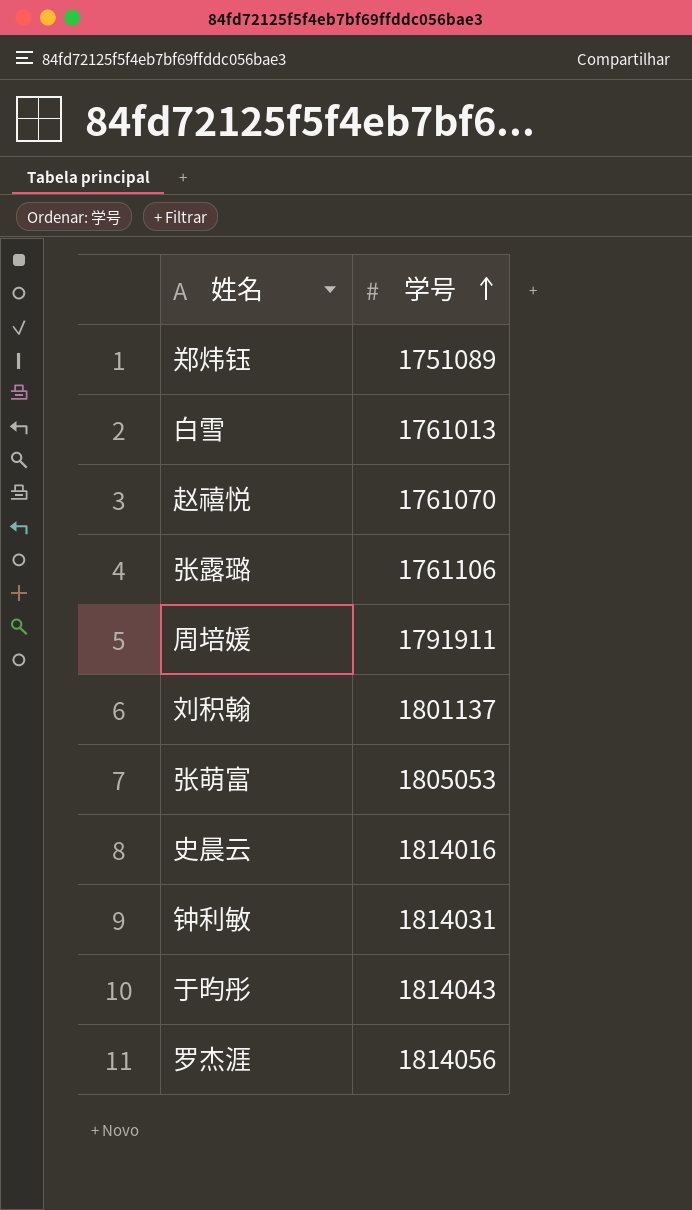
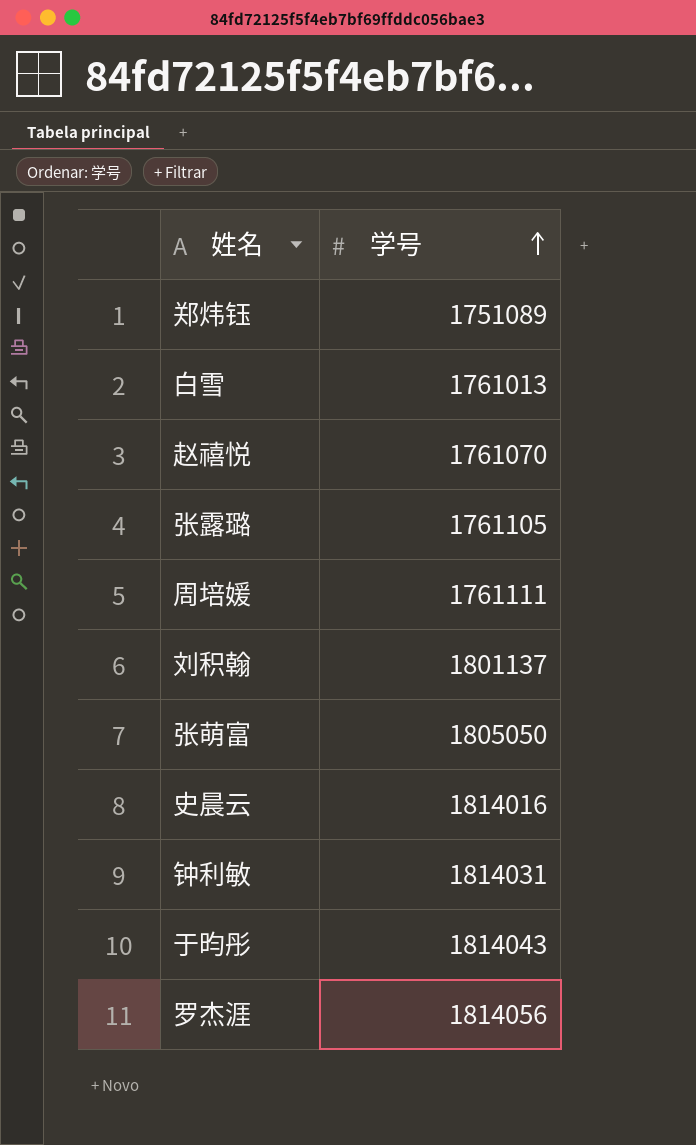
张露璐 | 学号: 1761106 -> 1761105
周培媛 | 学号: 1791911 -> 1761111
张萌富 | 学号: 1805053 -> 1805050

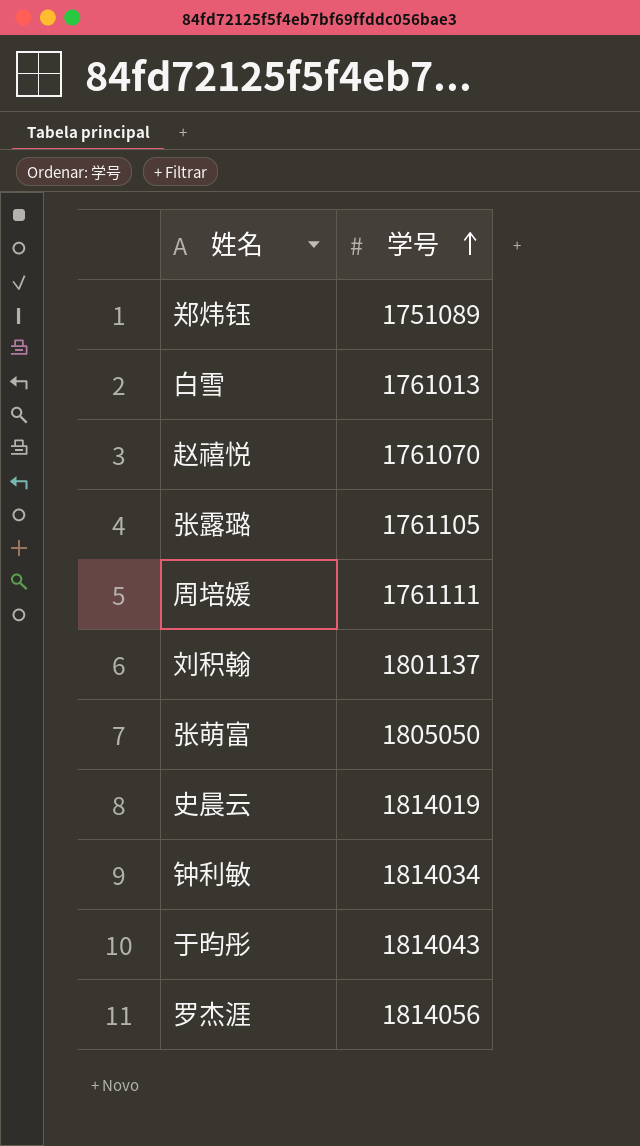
史晨云 | 学号: 1814016 -> 1814019
钟利敏 | 学号: 1814031 -> 1814034

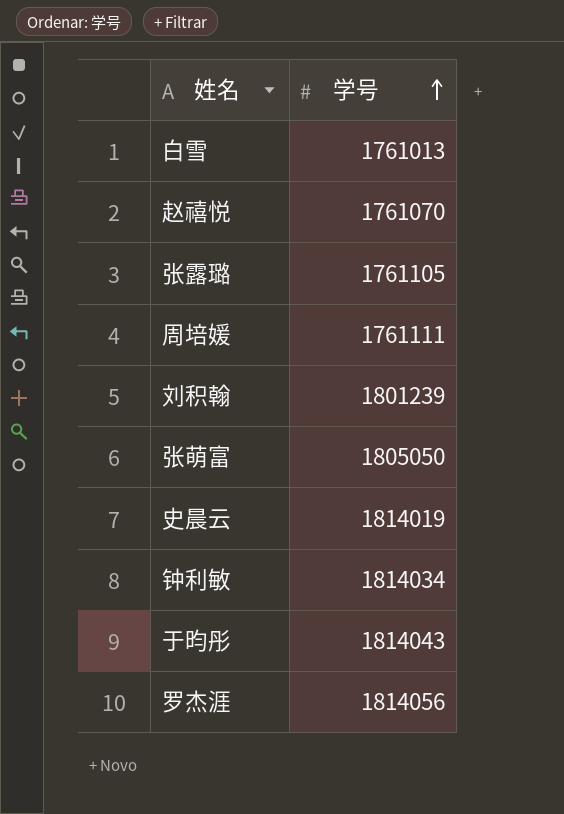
row 郑炜钰: 1751089 -> none
刘积翰 | 学号: 1801137 -> 1801239

